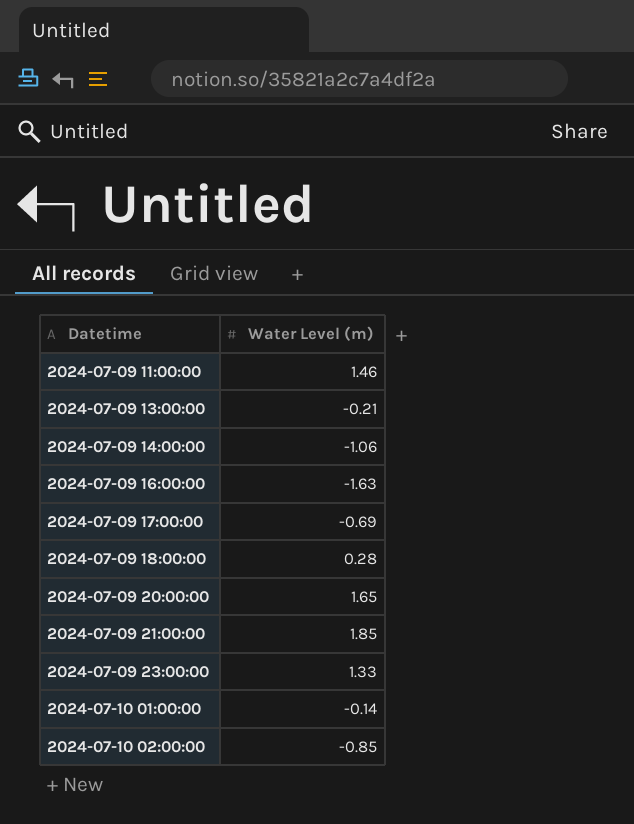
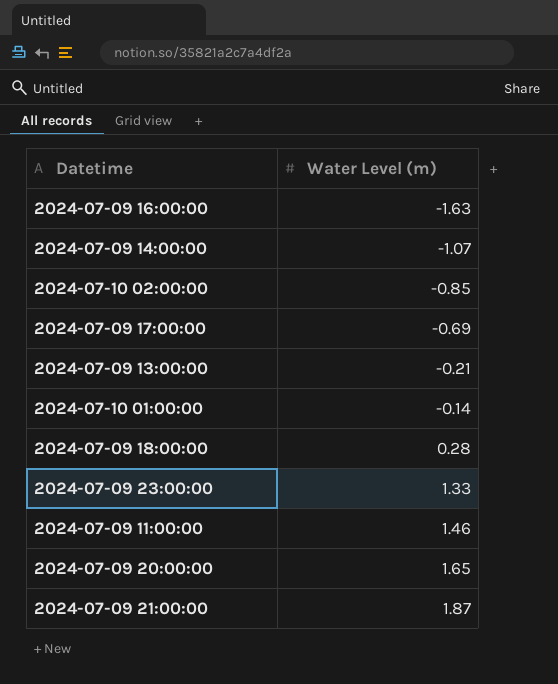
row order: Datetime ascending -> Water Level (m) ascending
2024-07-09 14:00:00 | Water Level (m): -1.06 -> -1.07
2024-07-09 21:00:00 | Water Level (m): 1.85 -> 1.87

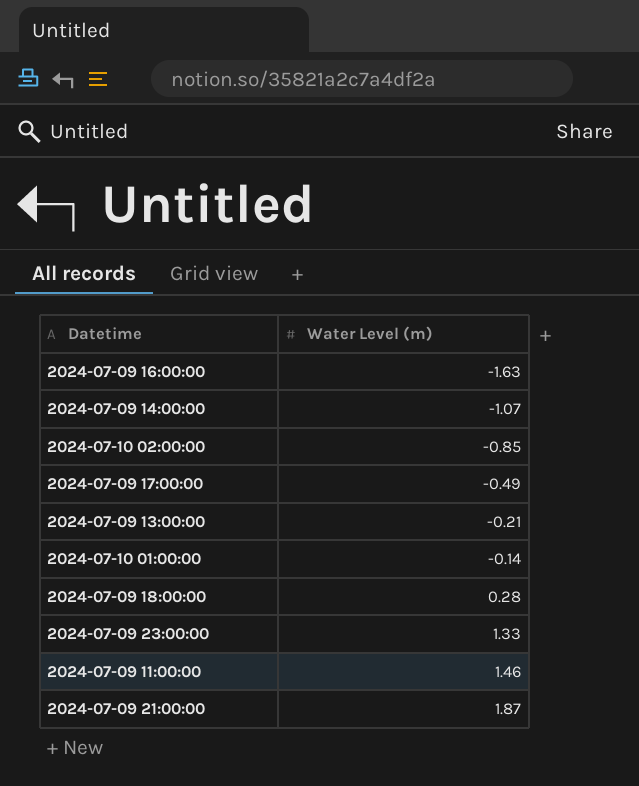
row 2024-07-09 20:00:00: 1.65 -> none
2024-07-09 17:00:00 | Water Level (m): -0.69 -> -0.49

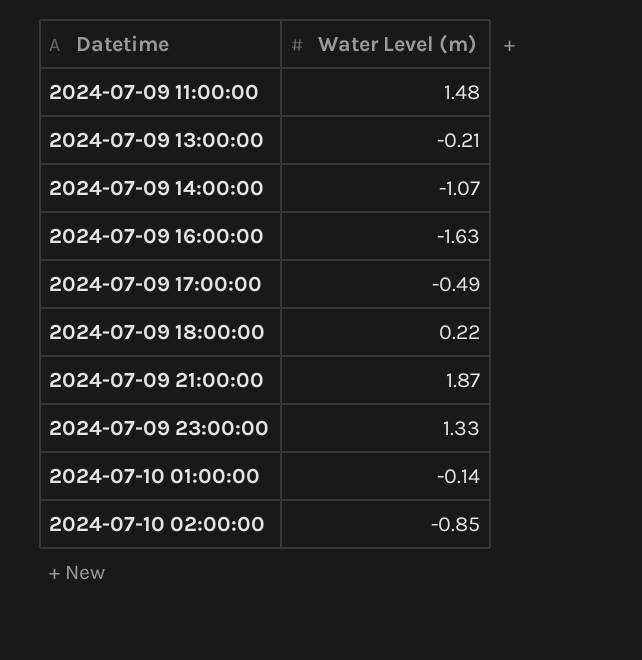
row order: Water Level (m) ascending -> Datetime ascending
2024-07-09 11:00:00 | Water Level (m): 1.46 -> 1.48
2024-07-09 18:00:00 | Water Level (m): 0.28 -> 0.22

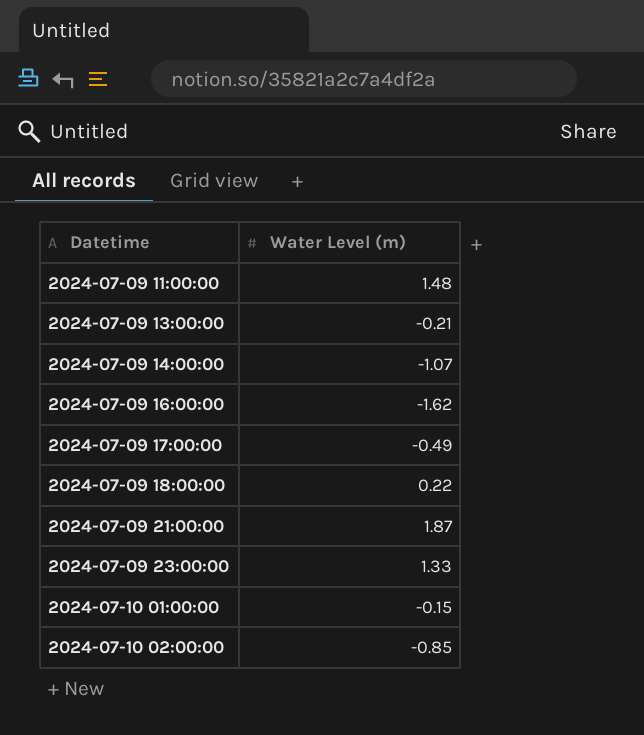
2024-07-09 16:00:00 | Water Level (m): -1.63 -> -1.62
2024-07-10 01:00:00 | Water Level (m): -0.14 -> -0.15

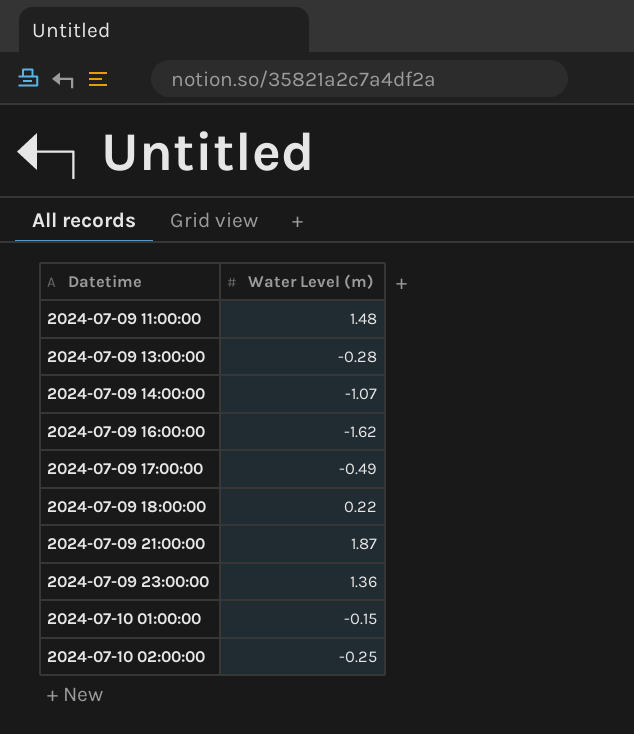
2024-07-09 13:00:00 | Water Level (m): -0.21 -> -0.28
2024-07-09 23:00:00 | Water Level (m): 1.33 -> 1.36
2024-07-10 02:00:00 | Water Level (m): -0.85 -> -0.25

